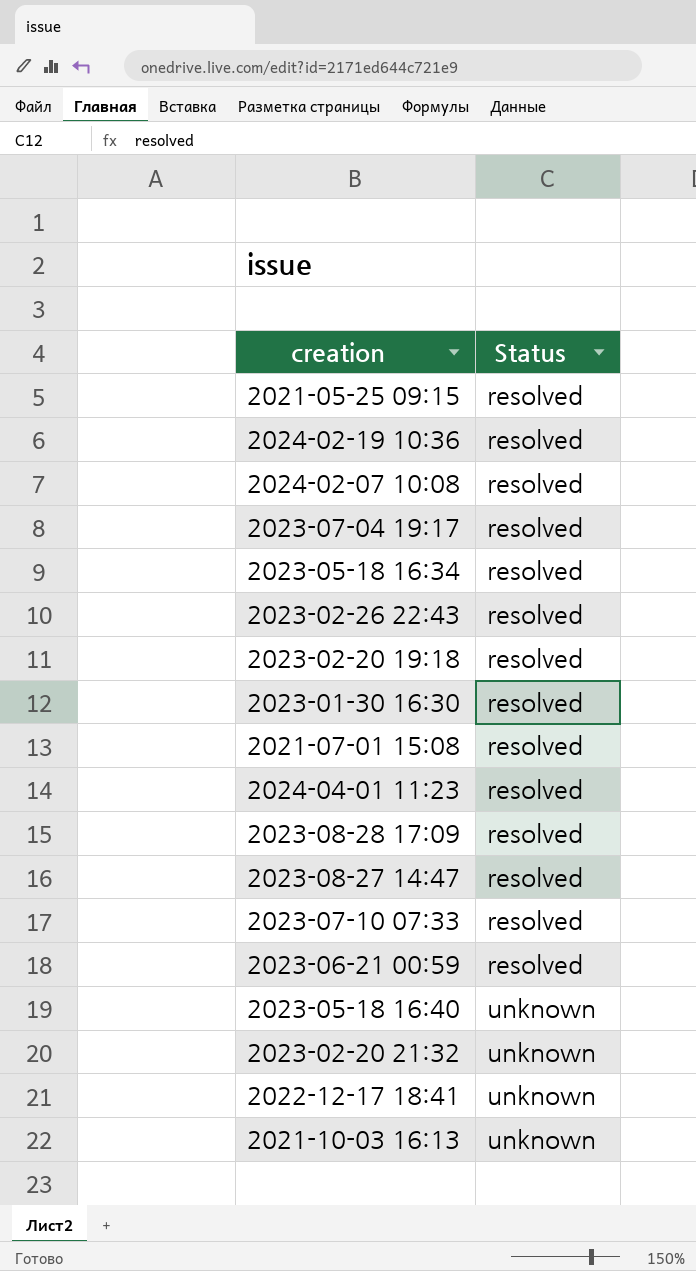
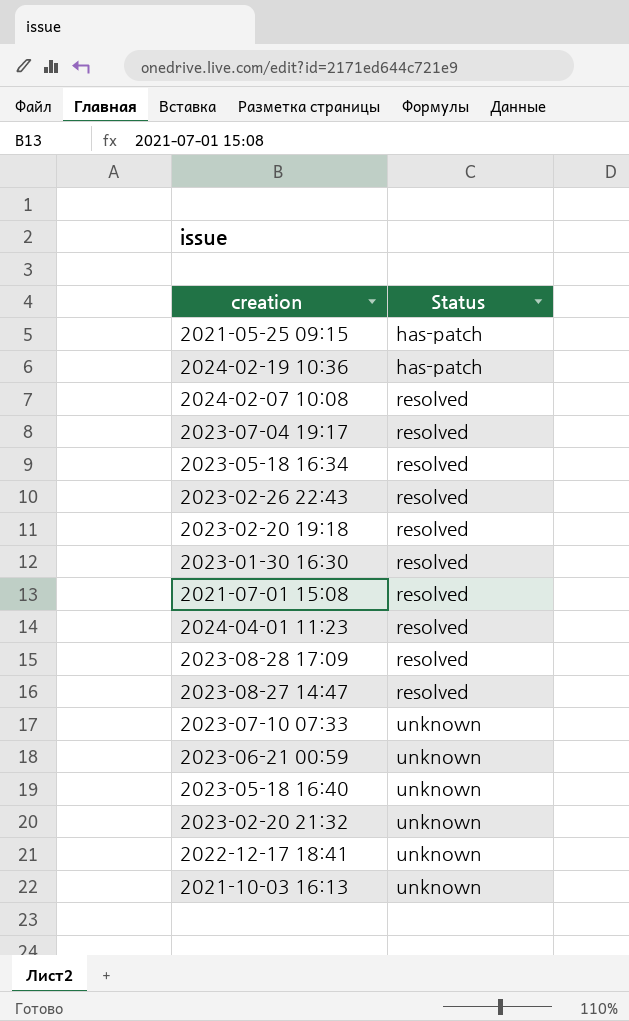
2021-05-25 09:15 | Status: resolved -> has-patch
2024-02-19 10:36 | Status: resolved -> has-patch
2023-07-10 07:33 | Status: resolved -> unknown
2023-06-21 00:59 | Status: resolved -> unknown

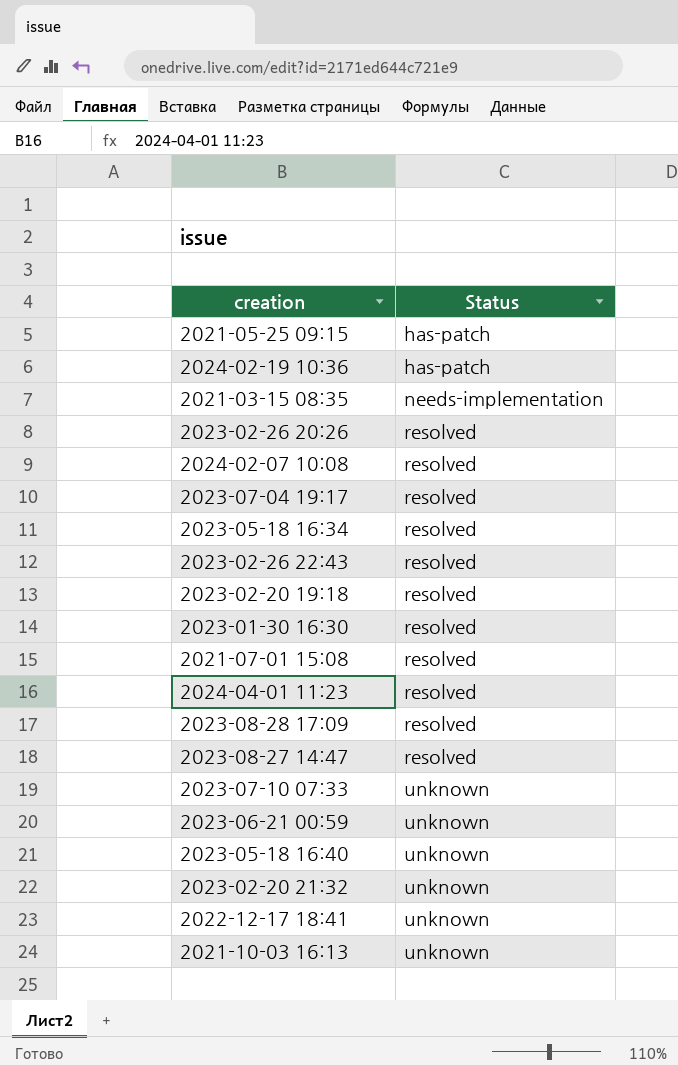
row 2021-03-15 08:35: none -> needs-implementation
row 2023-02-26 20:26: none -> resolved

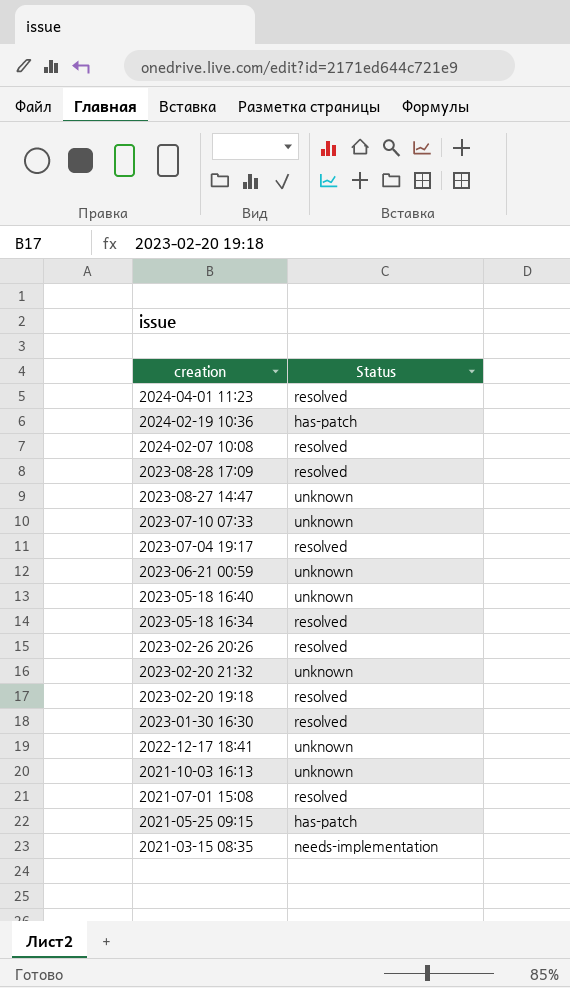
row order: Status ascending -> creation descending
row 2023-02-26 22:43: resolved -> none
2023-08-27 14:47 | Status: resolved -> unknown

